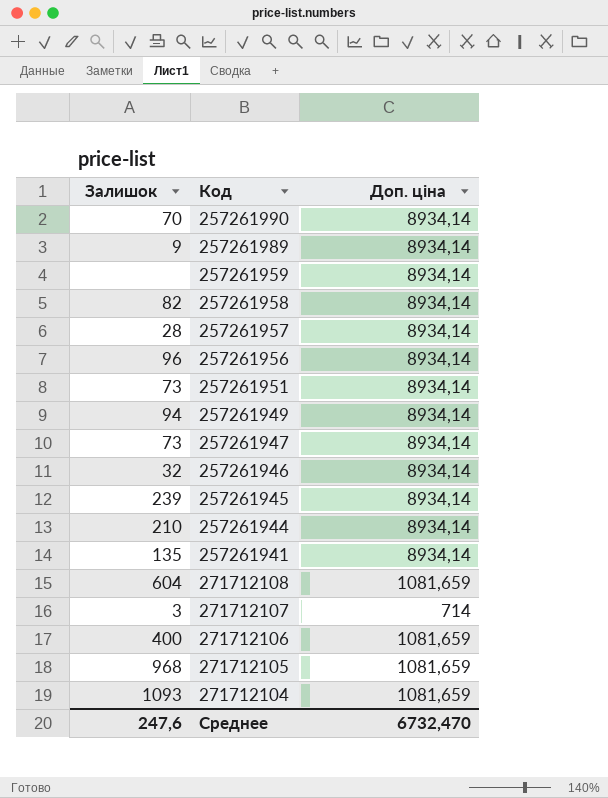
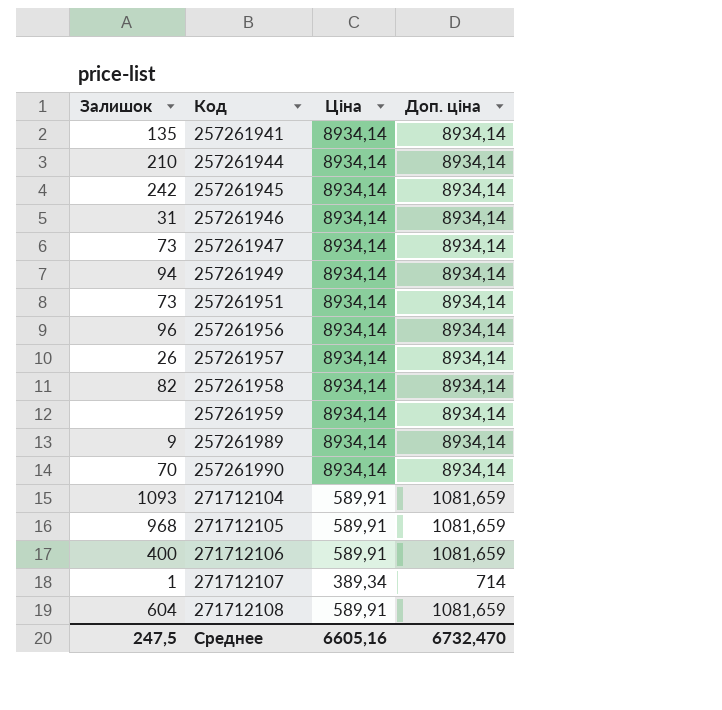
row order: none -> Код ascending
column Ціна | position: none -> 3
257261945 | Залишок: 239 -> 242
257261946 | Залишок: 32 -> 31
257261957 | Залишок: 28 -> 26
271712107 | Залишок: 3 -> 1
Среднее | Залишок: 247,6 -> 247,5

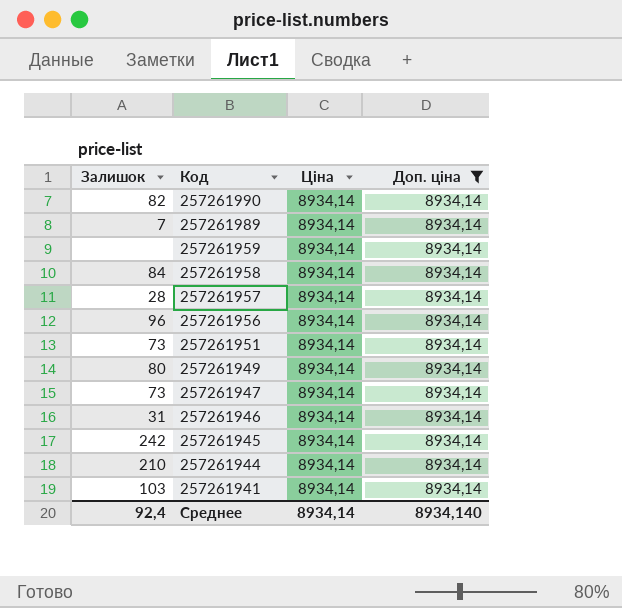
filter: none -> Доп. ціна = 8934,14
row order: Код ascending -> Код descending
257261990 | Залишок: 70 -> 82
257261989 | Залишок: 9 -> 7
257261958 | Залишок: 82 -> 84
257261957 | Залишок: 26 -> 28
257261949 | Залишок: 94 -> 80
257261941 | Залишок: 135 -> 103
Среднее | Залишок: 247,5 -> 92,4
Среднее | Ціна: 6605,16 -> 8934,14
Среднее | Доп. ціна: 6732,470 -> 8934,140

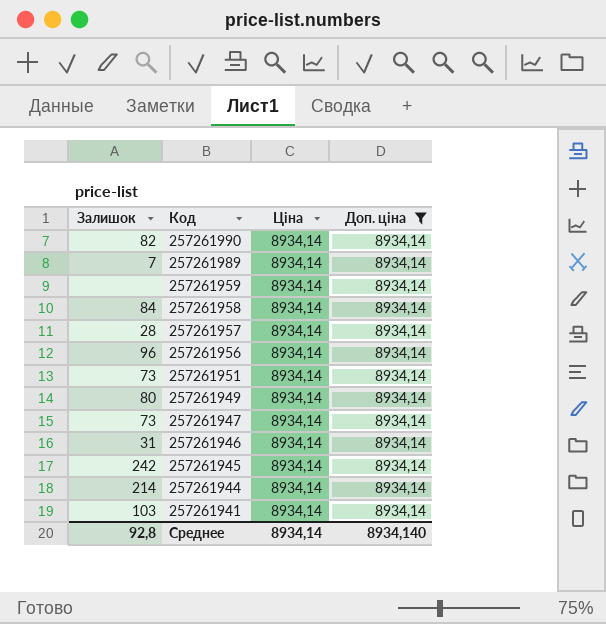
257261944 | Залишок: 210 -> 214
Среднее | Залишок: 92,4 -> 92,8

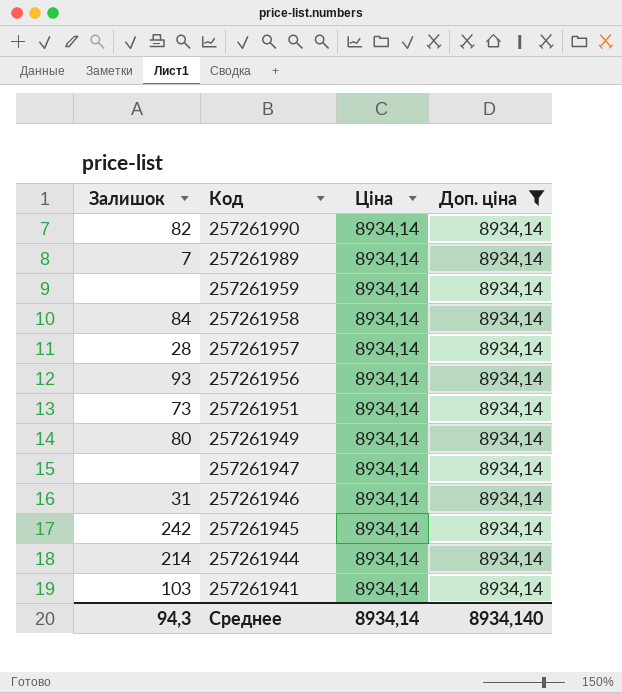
257261956 | Залишок: 96 -> 93
257261947 | Залишок: 73 -> none
Среднее | Залишок: 92,8 -> 94,3

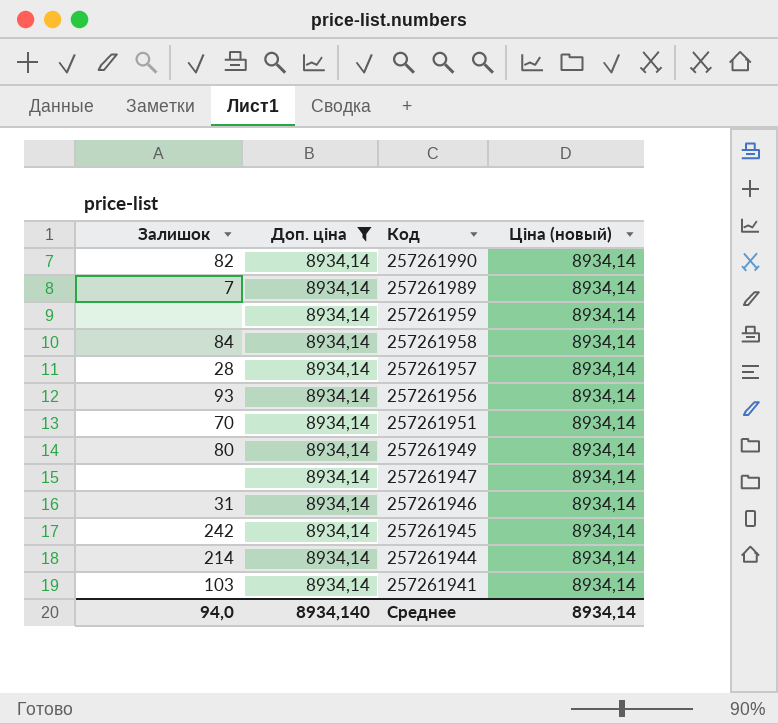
column Доп. ціна | position: 4 -> 2
column name: Ціна -> Ціна (новый)
257261951 | Залишок: 73 -> 70
Среднее | Залишок: 94,3 -> 94,0

